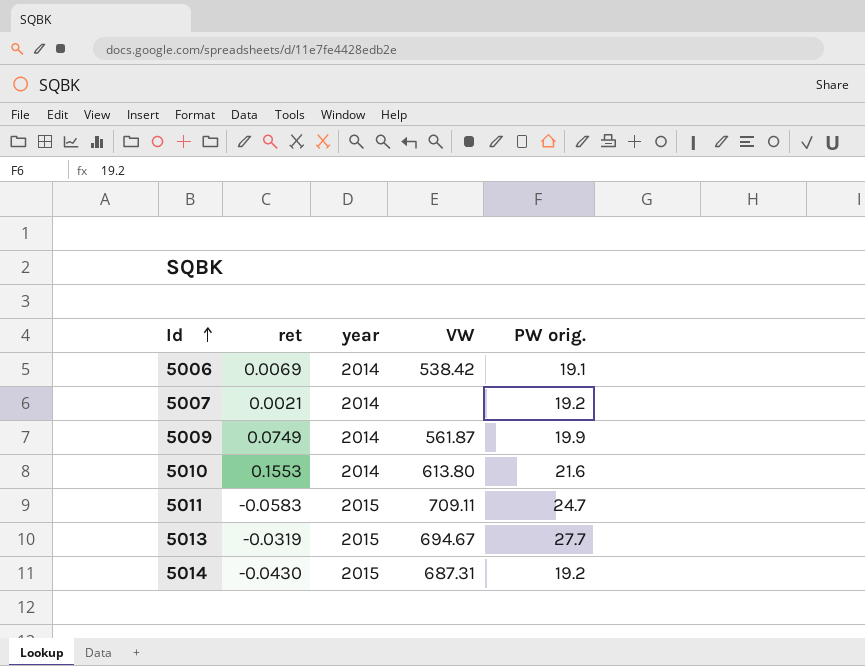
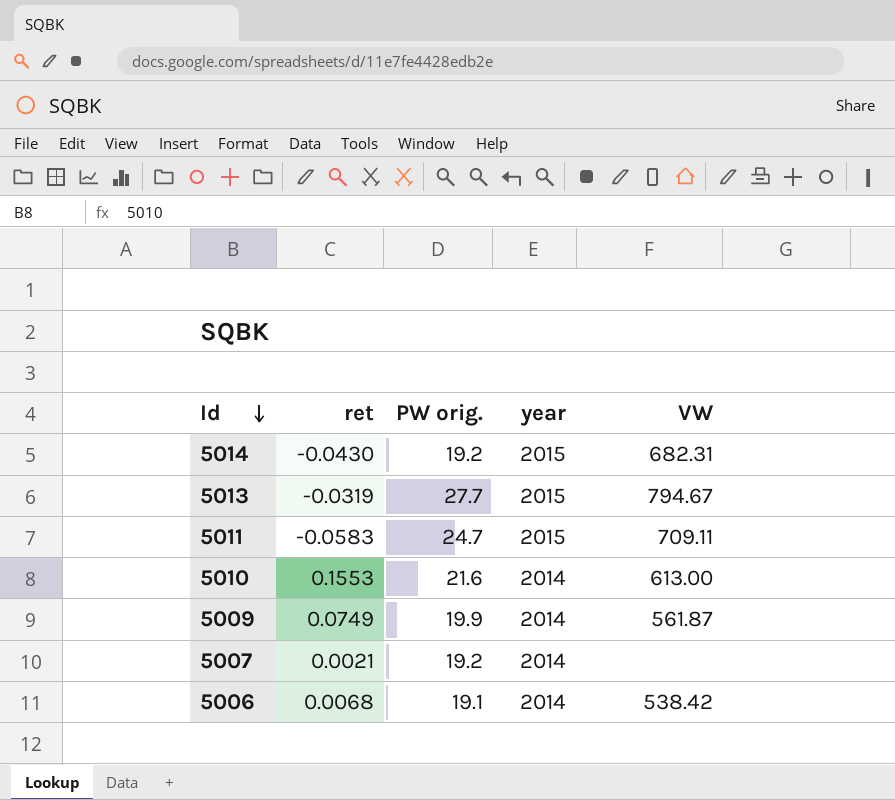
row order: Id ascending -> Id descending
column PW orig. | position: 5 -> 3
5014 | VW: 687.31 -> 682.31
5013 | VW: 694.67 -> 794.67
5010 | VW: 613.80 -> 613.00
5006 | ret: 0.0069 -> 0.0068

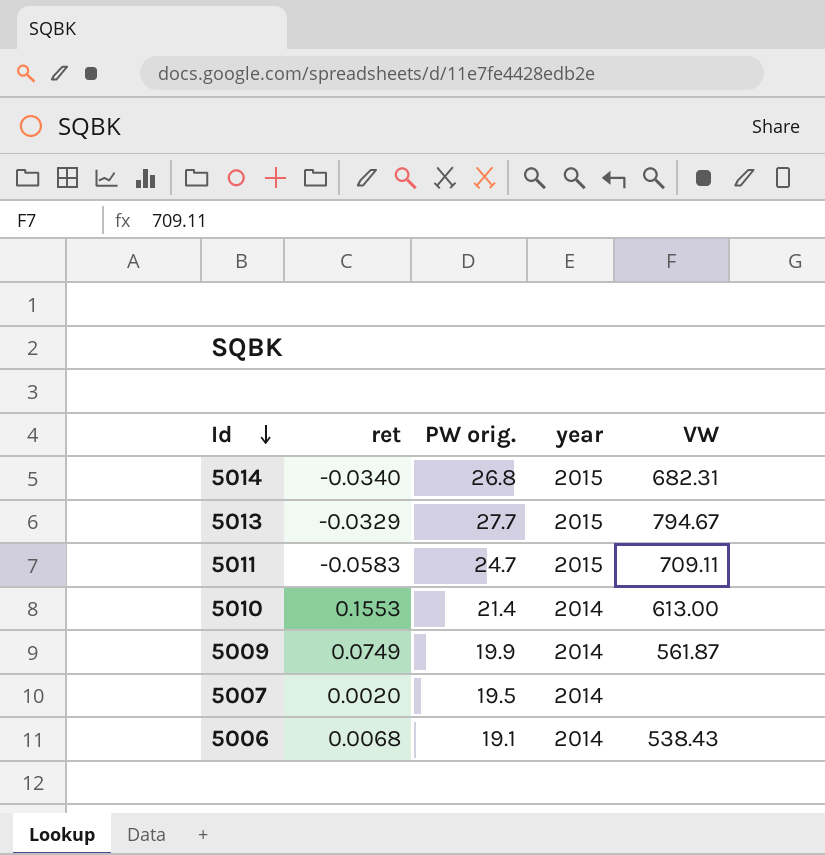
5014 | ret: -0.0430 -> -0.0340
5014 | PW orig.: 19.2 -> 26.8
5013 | ret: -0.0319 -> -0.0329
5010 | PW orig.: 21.6 -> 21.4
5007 | ret: 0.0021 -> 0.0020
5007 | PW orig.: 19.2 -> 19.5
5006 | VW: 538.42 -> 538.43

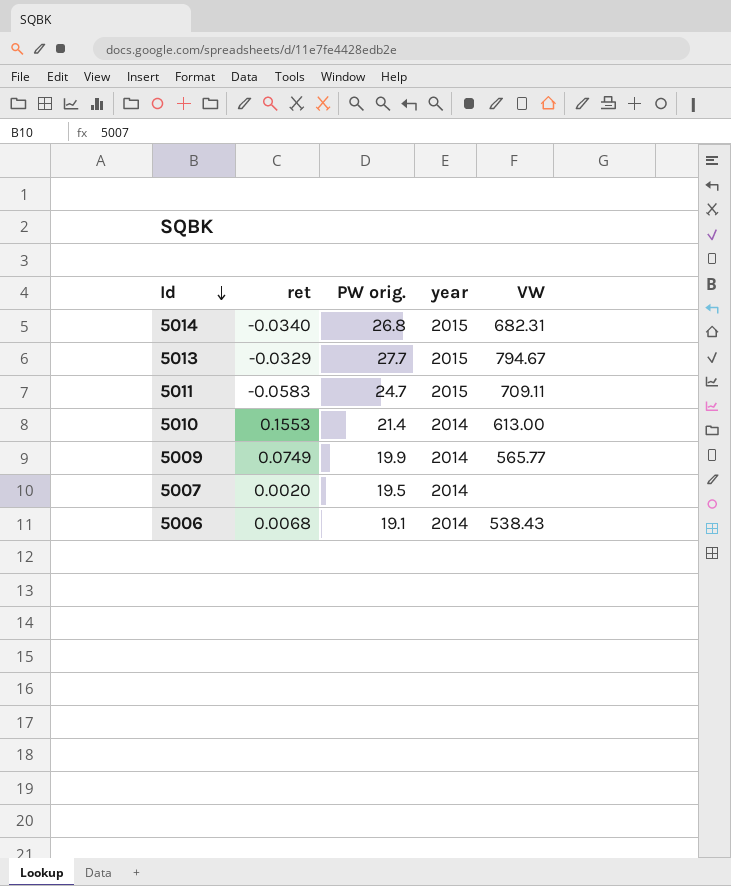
5009 | VW: 561.87 -> 565.77

